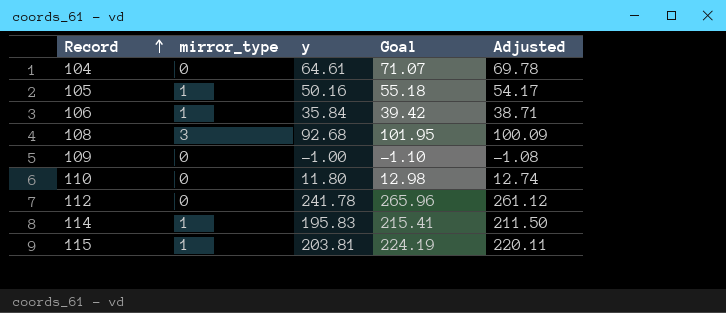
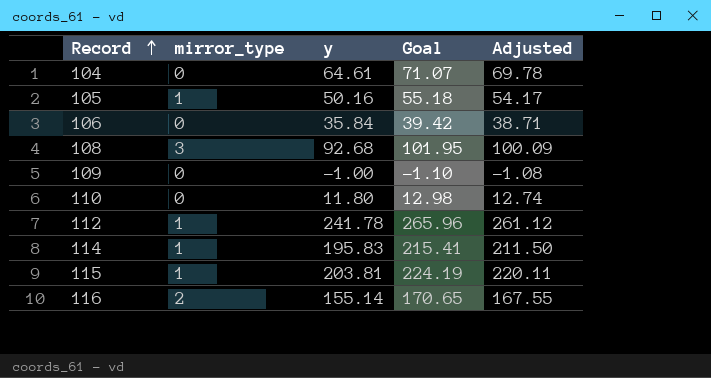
106 | mirror_type: 1 -> 0
112 | mirror_type: 0 -> 1
row 116: none -> 2 | 155.14 | 170.65 | 167.55

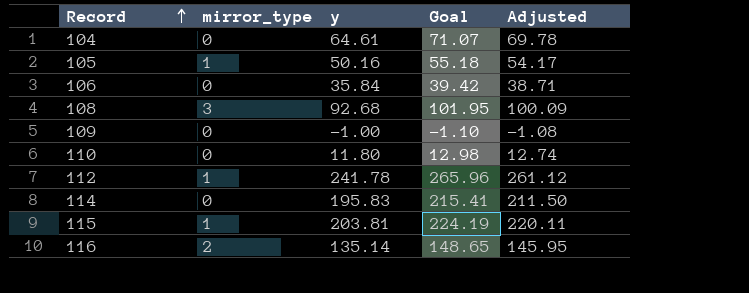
114 | mirror_type: 1 -> 0
116 | y: 155.14 -> 135.14
116 | Goal: 170.65 -> 148.65
116 | Adjusted: 167.55 -> 145.95

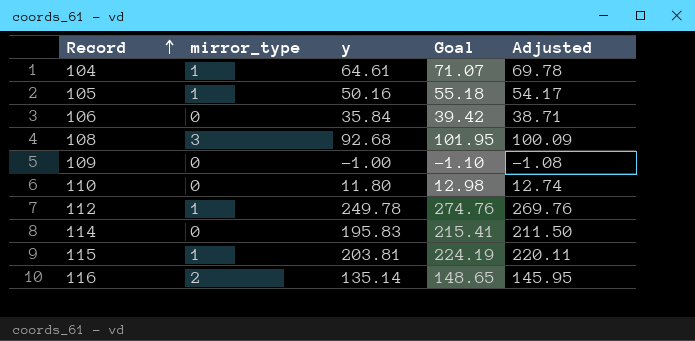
104 | mirror_type: 0 -> 1
112 | y: 241.78 -> 249.78
112 | Goal: 265.96 -> 274.76
112 | Adjusted: 261.12 -> 269.76

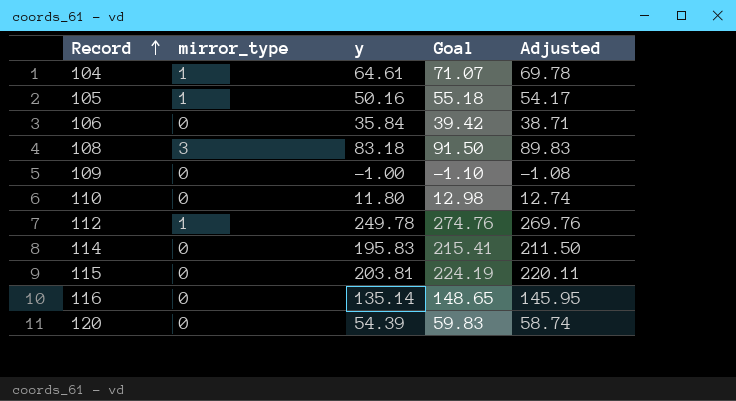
108 | y: 92.68 -> 83.18
108 | Goal: 101.95 -> 91.50
108 | Adjusted: 100.09 -> 89.83
115 | mirror_type: 1 -> 0
116 | mirror_type: 2 -> 0
row 120: none -> 0 | 54.39 | 59.83 | 58.74

